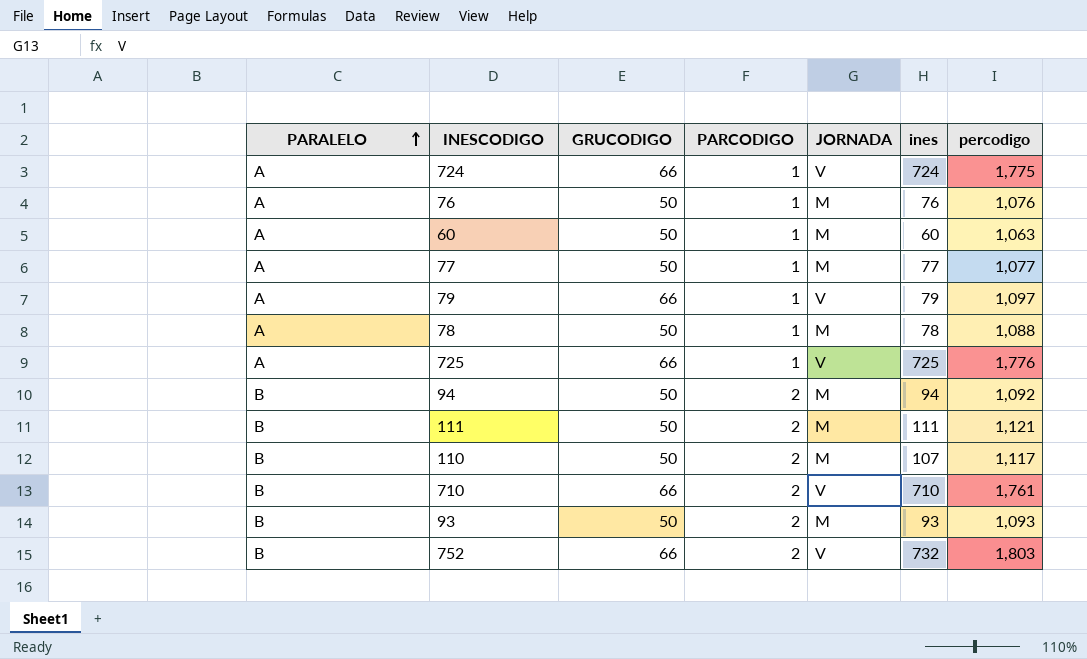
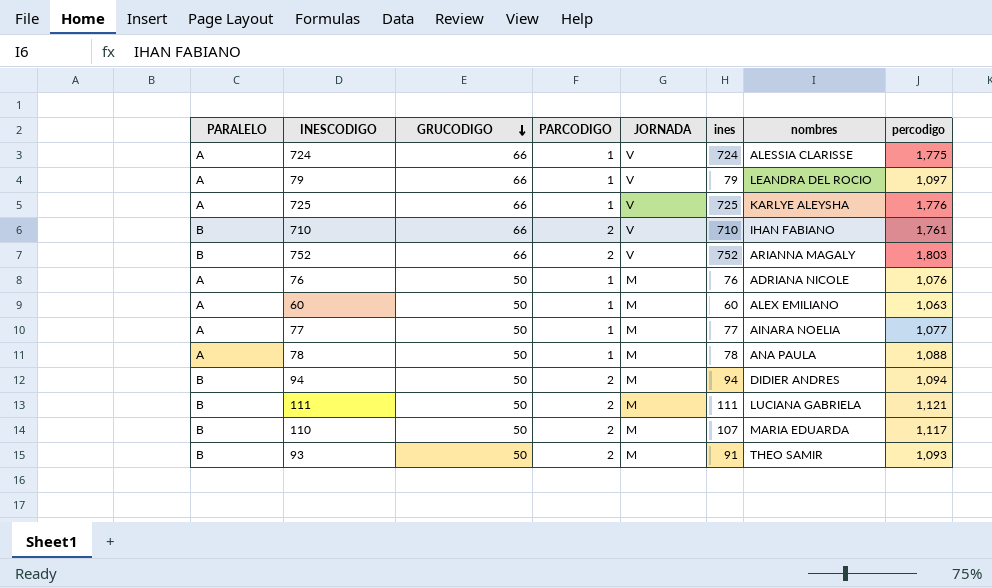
row order: PARALELO ascending -> GRUCODIGO descending
column nombres | position: none -> 7
752 | ines: 732 -> 752
94 | percodigo: 1,092 -> 1,094
93 | ines: 93 -> 91

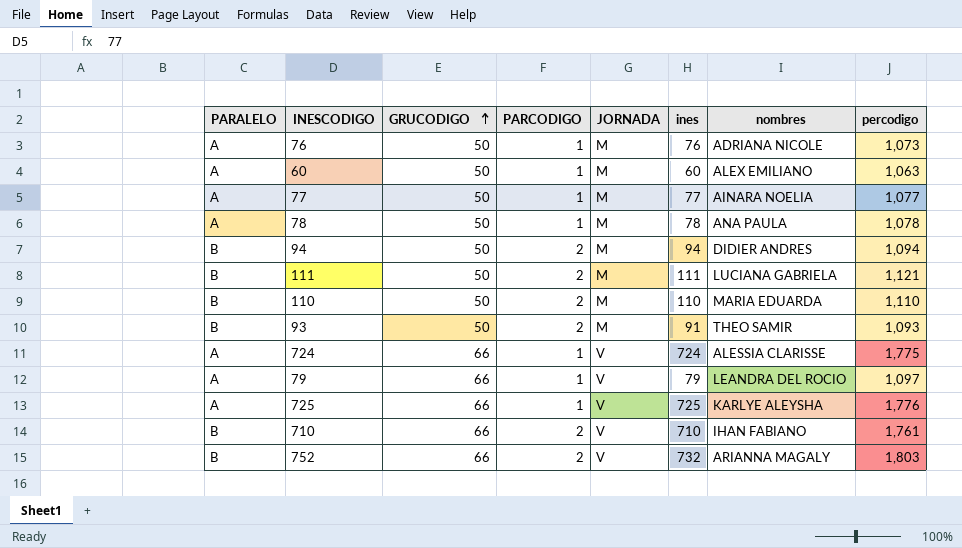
row order: GRUCODIGO descending -> GRUCODIGO ascending
76 | percodigo: 1,076 -> 1,073
78 | percodigo: 1,088 -> 1,078
110 | ines: 107 -> 110
110 | percodigo: 1,117 -> 1,110
752 | ines: 752 -> 732

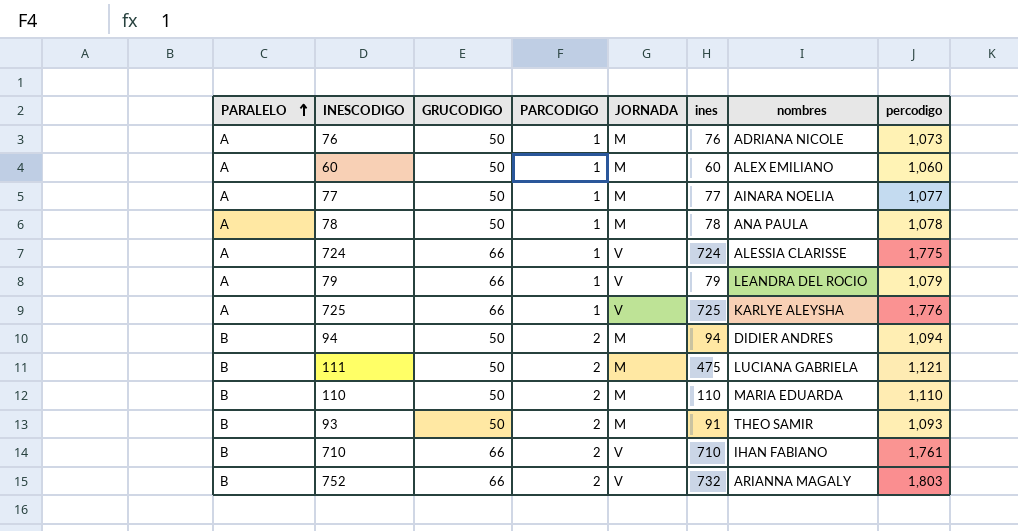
row order: GRUCODIGO ascending -> PARALELO ascending
60 | percodigo: 1,063 -> 1,060
79 | percodigo: 1,097 -> 1,079
111 | ines: 111 -> 475

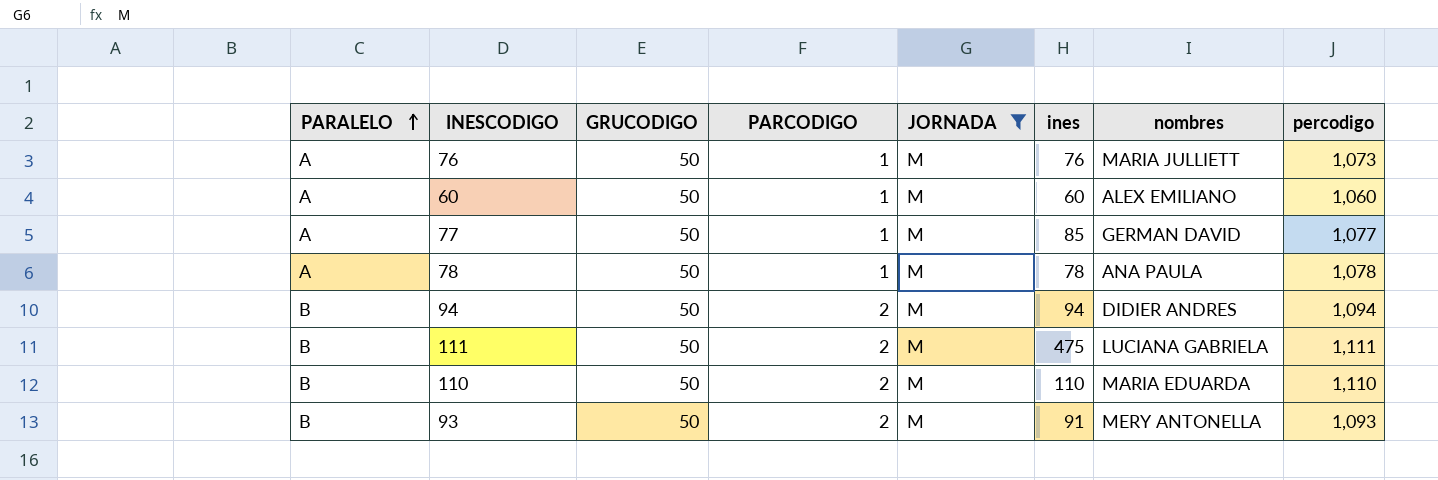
filter: none -> JORNADA = M
76 | nombres: ADRIANA NICOLE -> MARIA JULLIETT
77 | ines: 77 -> 85
77 | nombres: AINARA NOELIA -> GERMAN DAVID
111 | percodigo: 1,121 -> 1,111
93 | nombres: THEO SAMIR -> MERY ANTONELLA

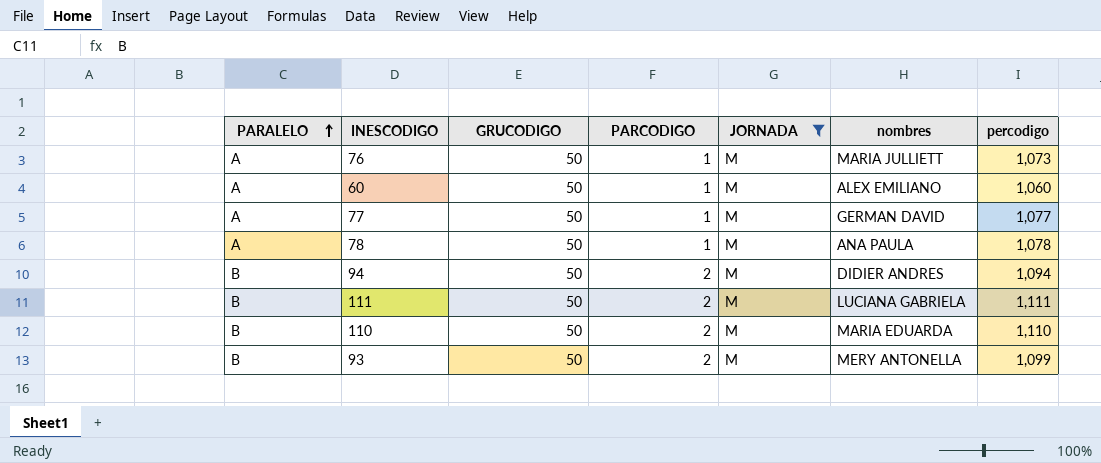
column ines | position: 6 -> none
93 | percodigo: 1,093 -> 1,099

